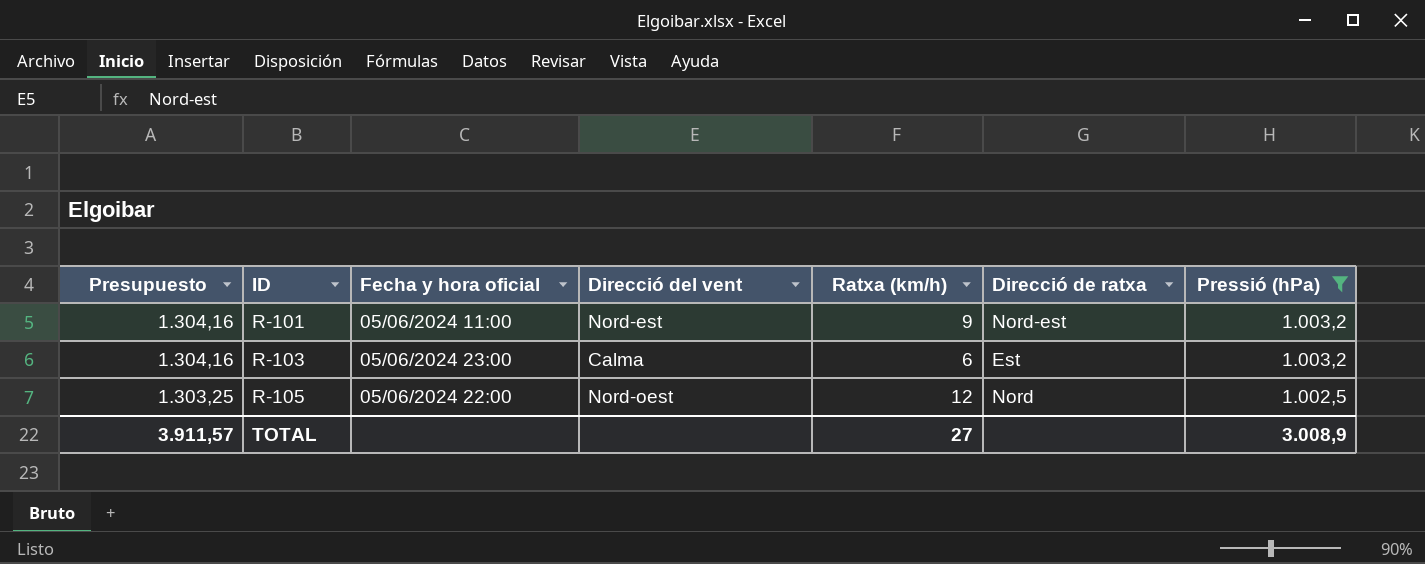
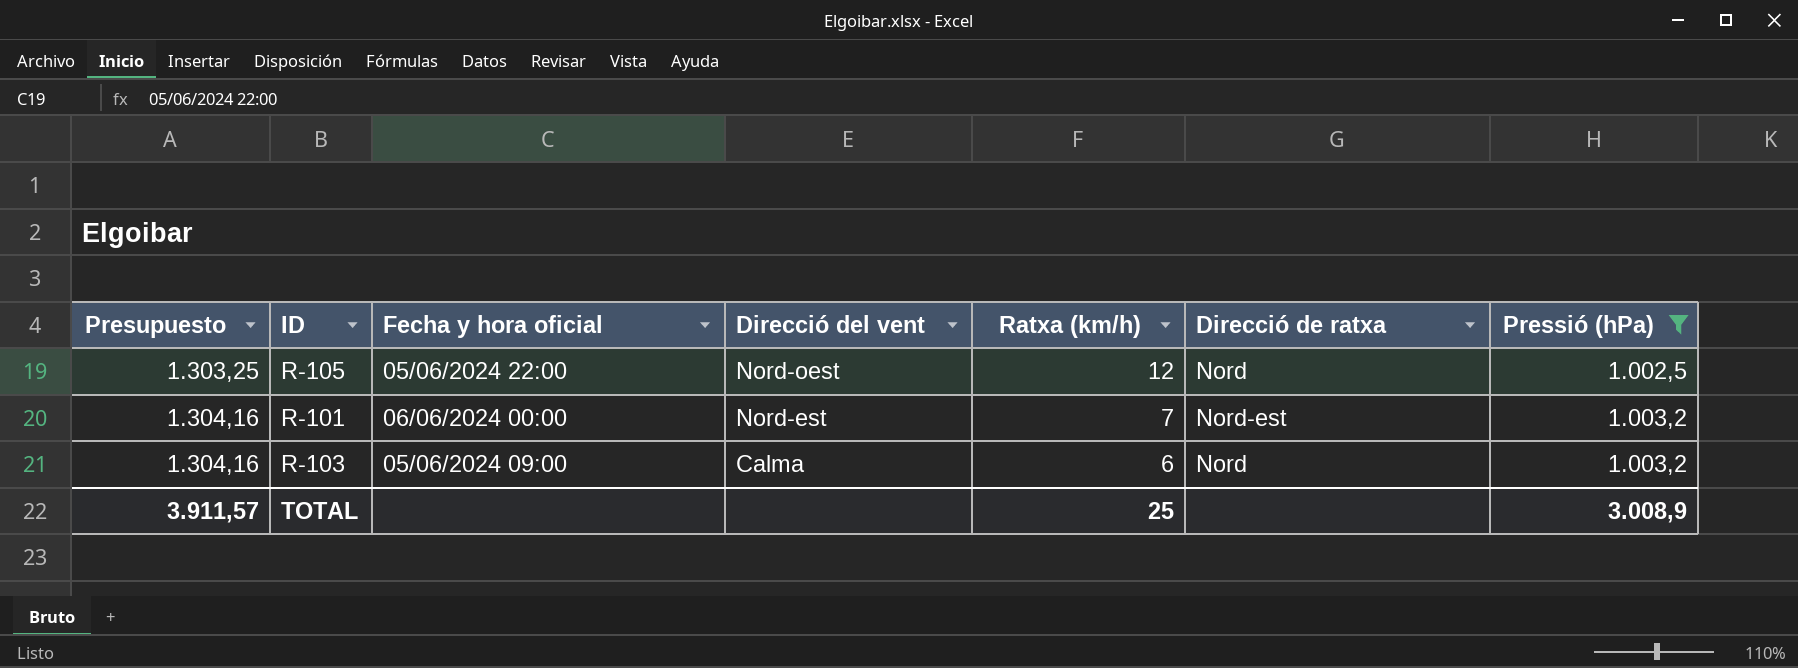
row order: Presupuesto descending -> Presupuesto ascending
R-101 | Fecha y hora oficial: 05/06/2024 11:00 -> 06/06/2024 00:00
R-101 | Ratxa (km/h): 9 -> 7
R-103 | Fecha y hora oficial: 05/06/2024 23:00 -> 05/06/2024 09:00
R-103 | Direcció de ratxa: Est -> Nord
TOTAL | Ratxa (km/h): 27 -> 25

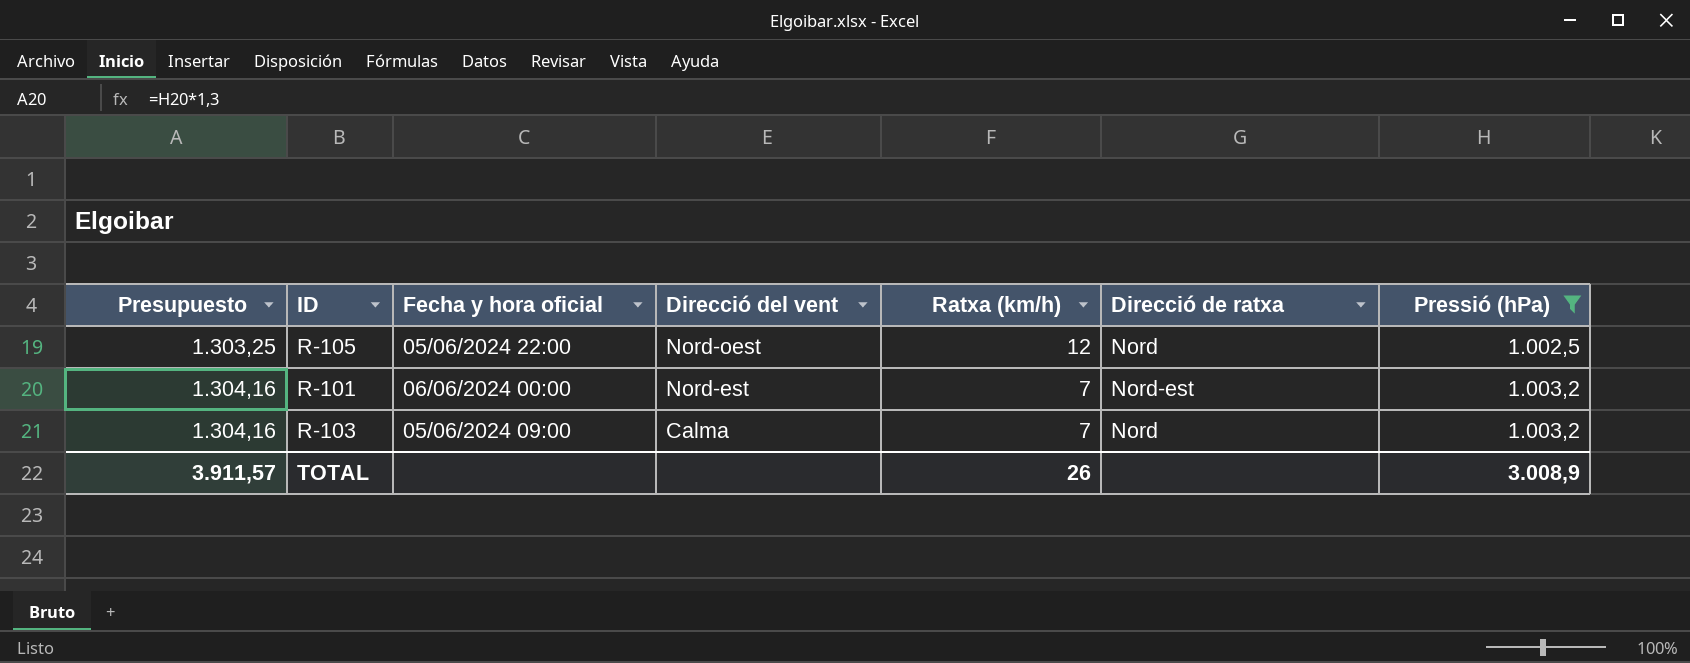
R-103 | Ratxa (km/h): 6 -> 7
TOTAL | Ratxa (km/h): 25 -> 26

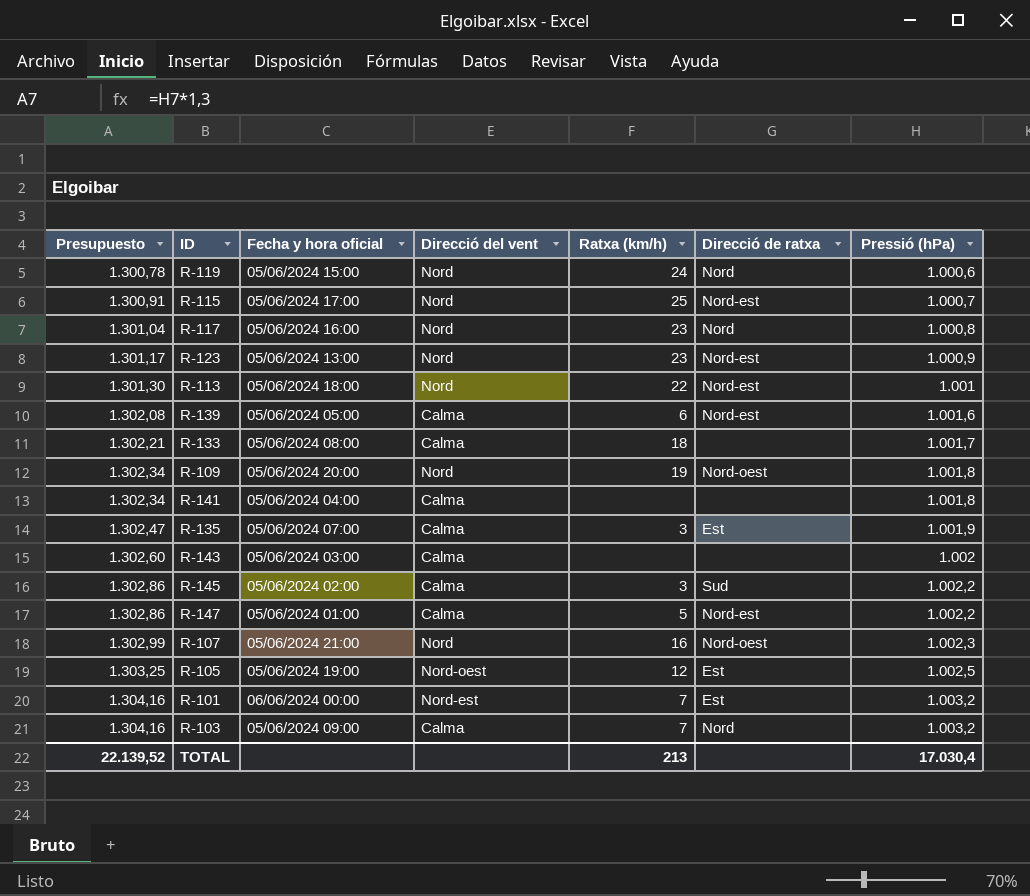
filter: Pressió (hPa) >= 1.002,5 -> none
R-105 | Fecha y hora oficial: 05/06/2024 22:00 -> 05/06/2024 19:00
R-105 | Direcció de ratxa: Nord -> Est
R-101 | Direcció de ratxa: Nord-est -> Est
TOTAL | Presupuesto: 3.911,57 -> 22.139,52
TOTAL | Ratxa (km/h): 26 -> 213
TOTAL | Pressió (hPa): 3.008,9 -> 17.030,4

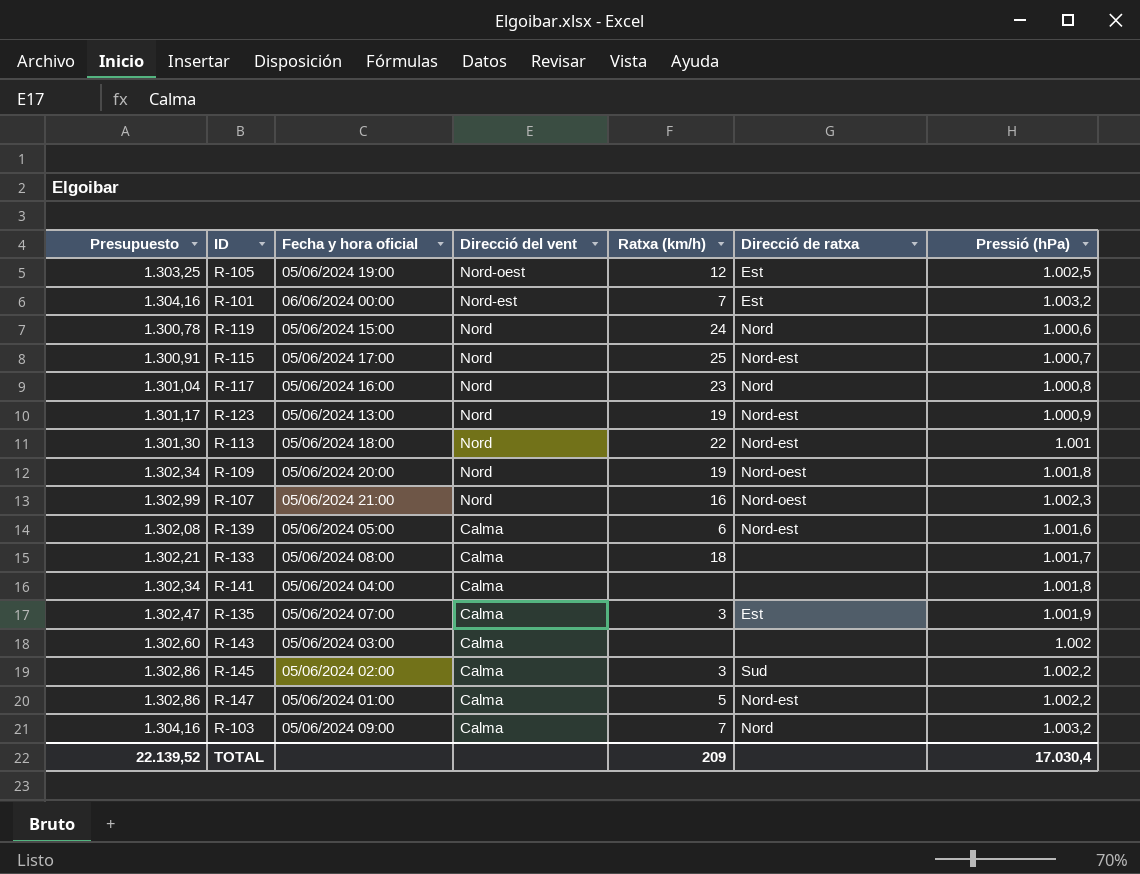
row order: Presupuesto ascending -> Direcció del vent descending
R-123 | Ratxa (km/h): 23 -> 19
TOTAL | Ratxa (km/h): 213 -> 209

